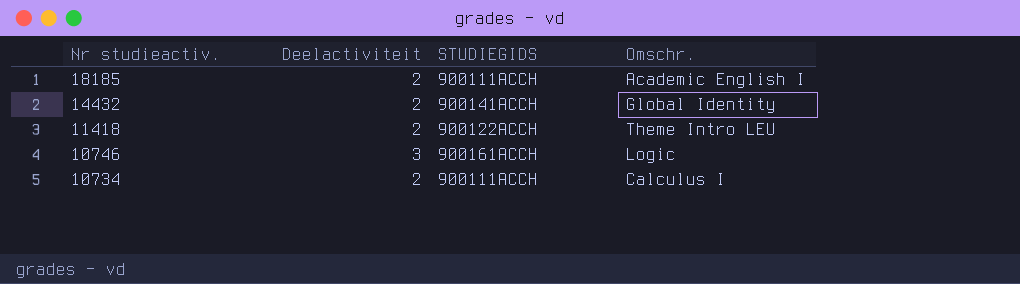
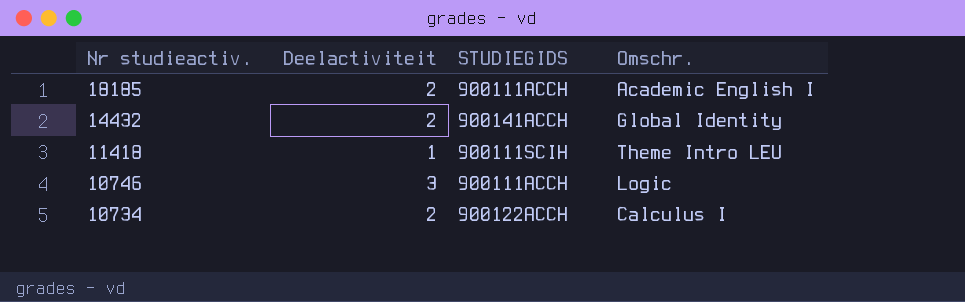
11418 | Deelactiviteit: 2 -> 1
11418 | STUDIEGIDS: 900122ACCH -> 900111SCIH
10746 | STUDIEGIDS: 900161ACCH -> 900111ACCH
10734 | STUDIEGIDS: 900111ACCH -> 900122ACCH

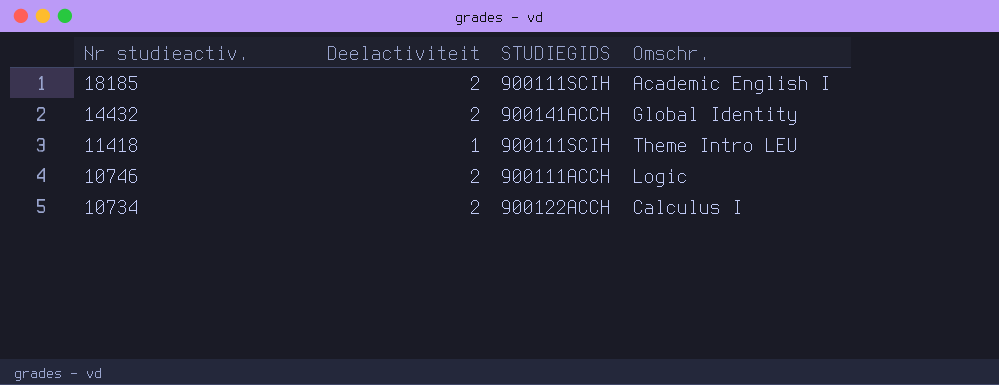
18185 | STUDIEGIDS: 900111ACCH -> 900111SCIH
10746 | Deelactiviteit: 3 -> 2

